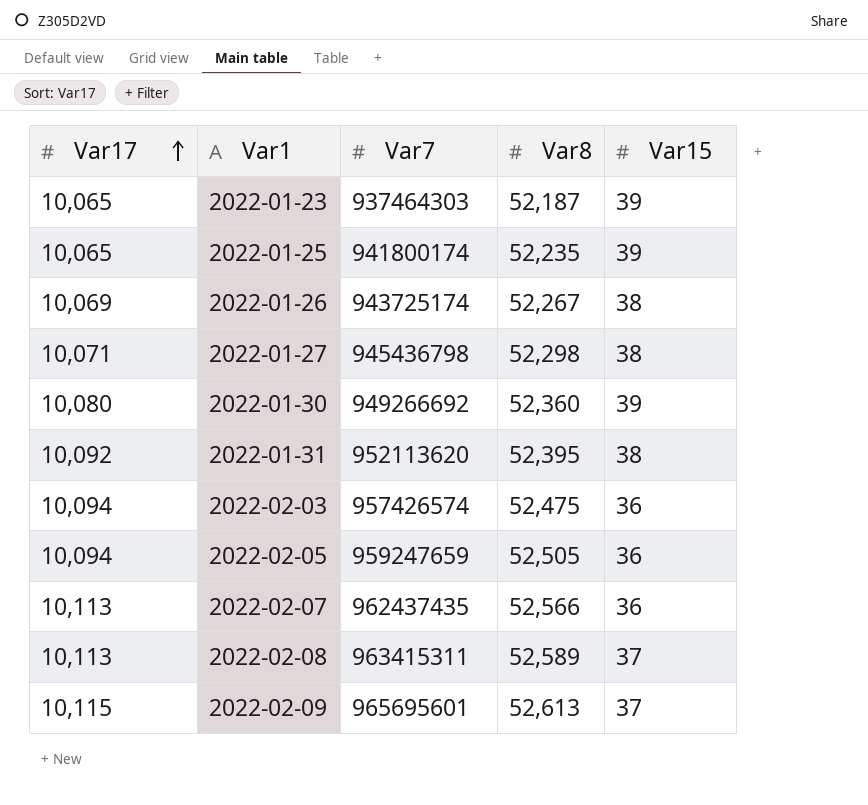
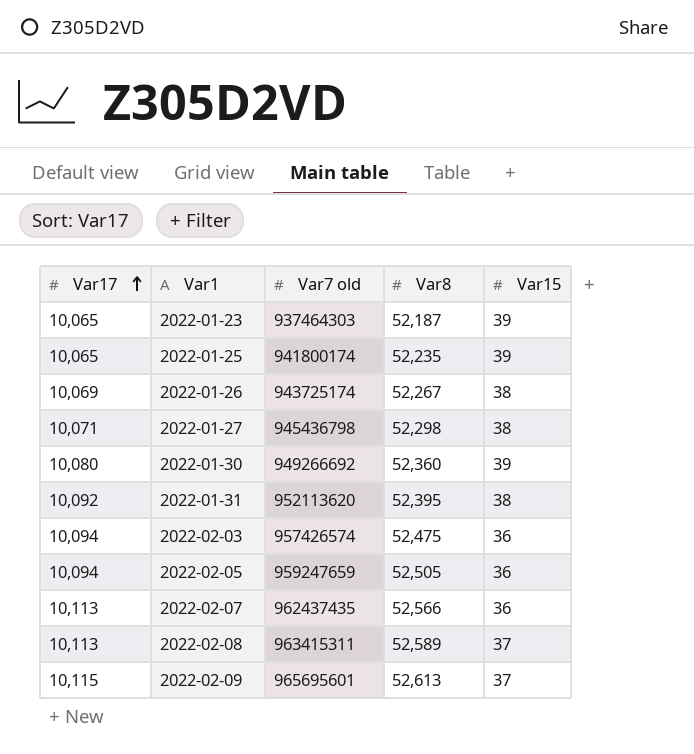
column name: Var7 -> Var7 old

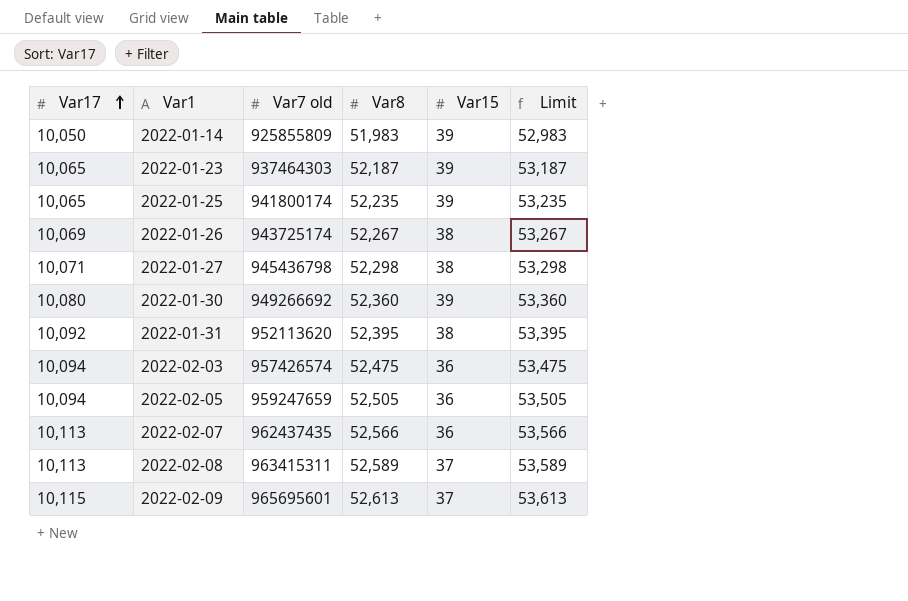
column Limit | formula: none -> [Var8] + 1000
row 2022-01-14: none -> 10,050 | 925855809 | 51,983 | 39 | 52,983

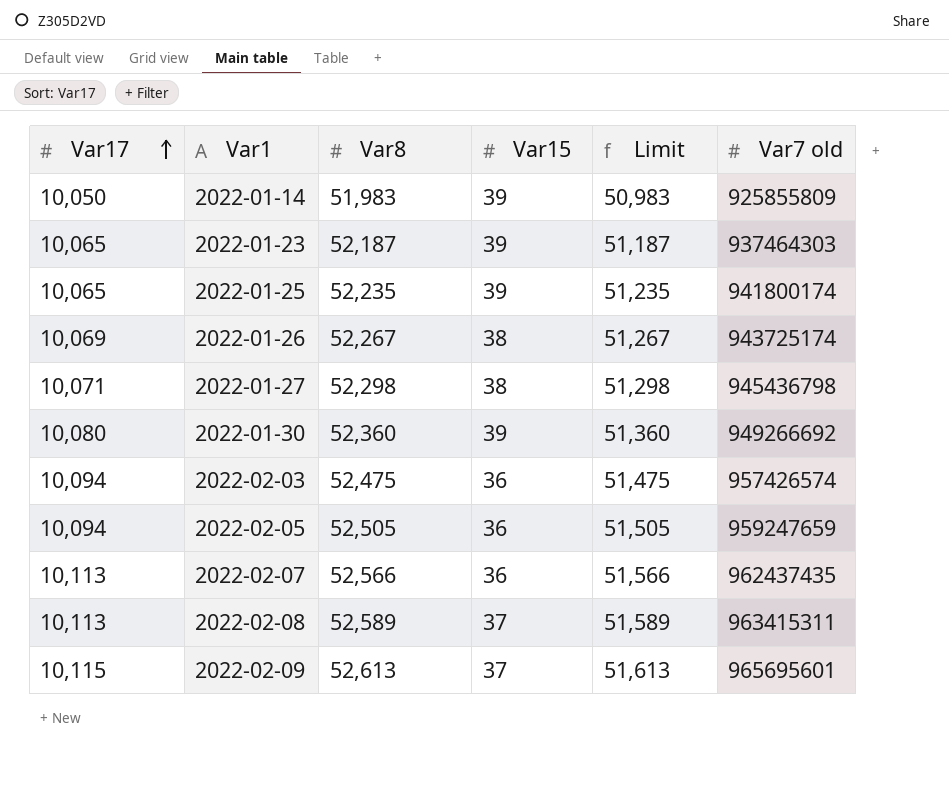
column Limit | formula: [Var8] + 1000 -> [Var8] - 1000
column Var7 old | position: 3 -> 6
row 2022-01-31: 10,092 | 952113620 | 52,395 | 38 | 53,395 -> none

